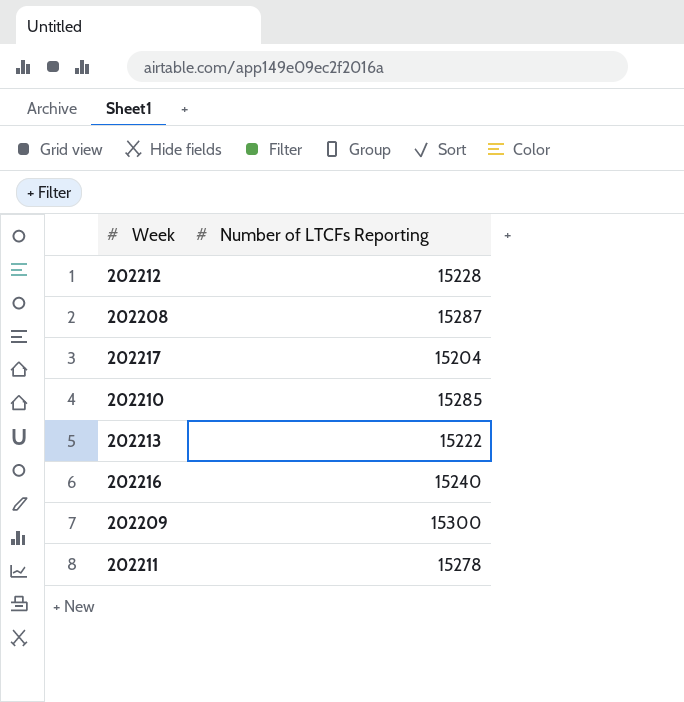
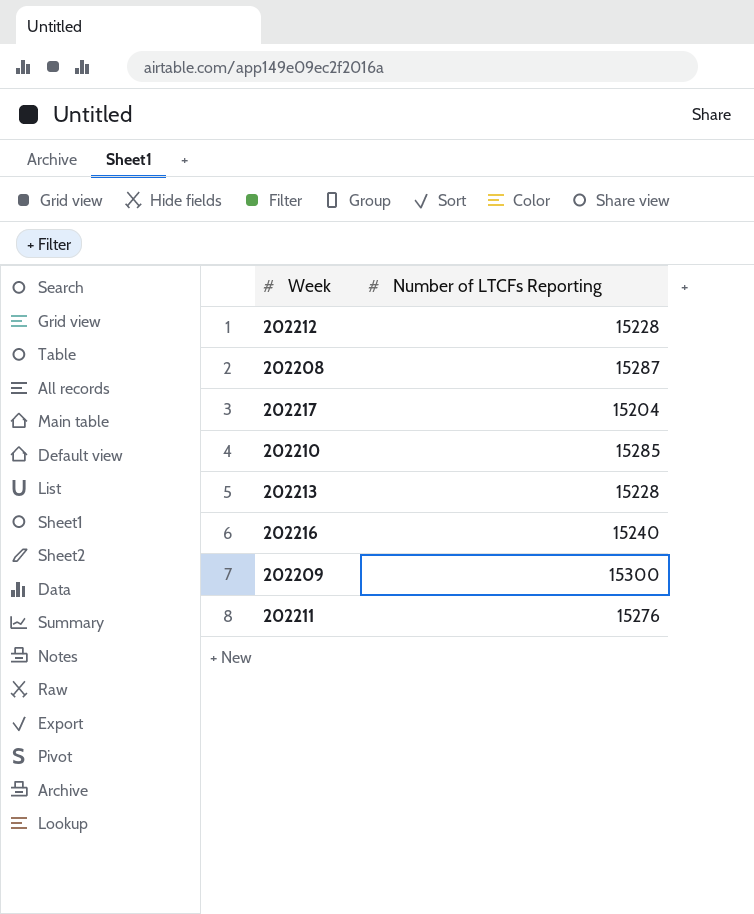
202213 | Number of LTCFs Reporting: 15222 -> 15228
202211 | Number of LTCFs Reporting: 15278 -> 15276

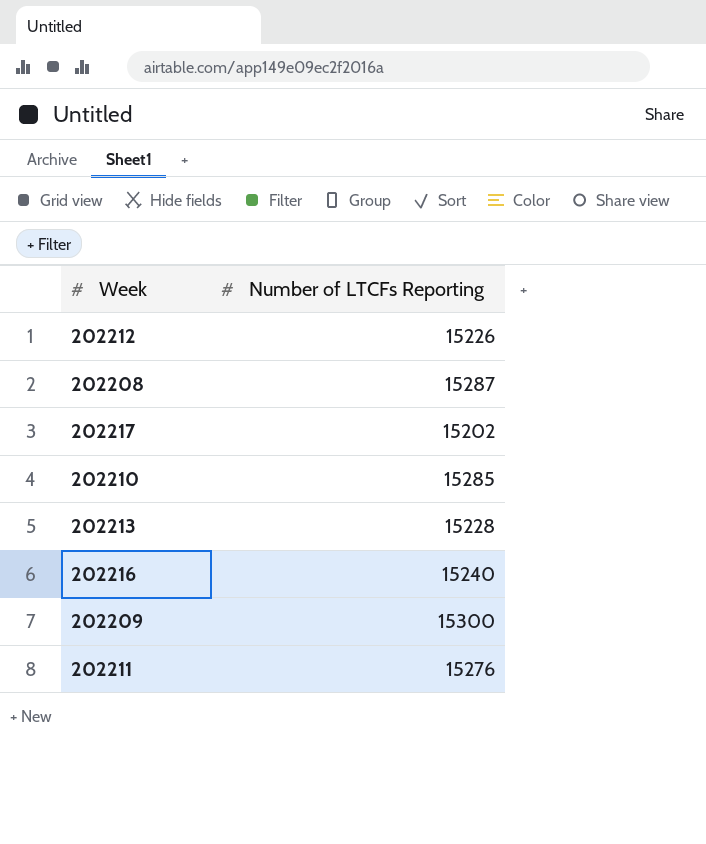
202212 | Number of LTCFs Reporting: 15228 -> 15226
202217 | Number of LTCFs Reporting: 15204 -> 15202

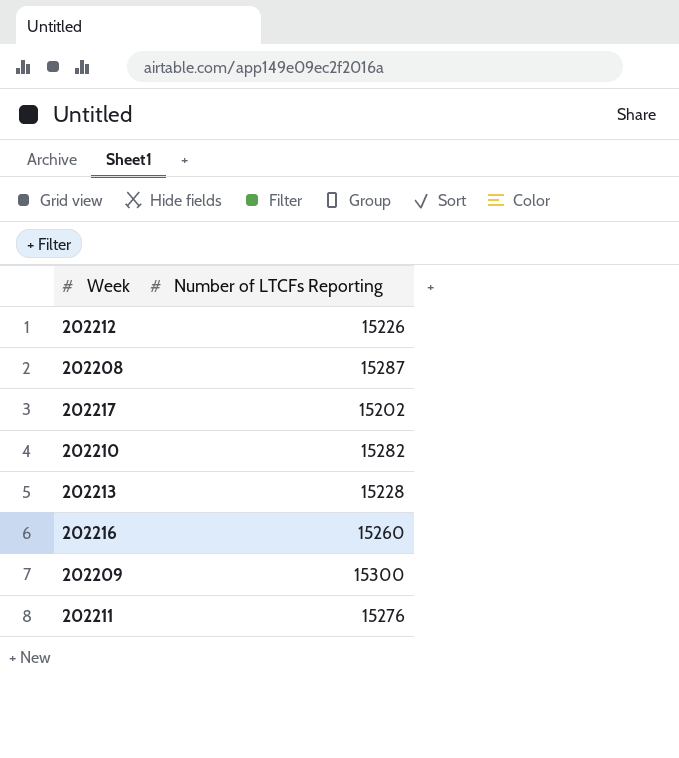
202210 | Number of LTCFs Reporting: 15285 -> 15282
202216 | Number of LTCFs Reporting: 15240 -> 15260

